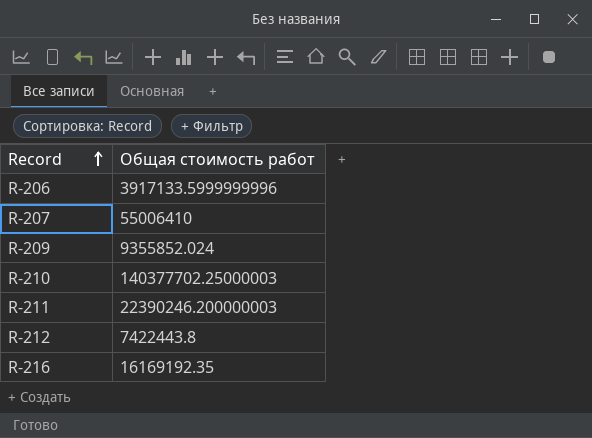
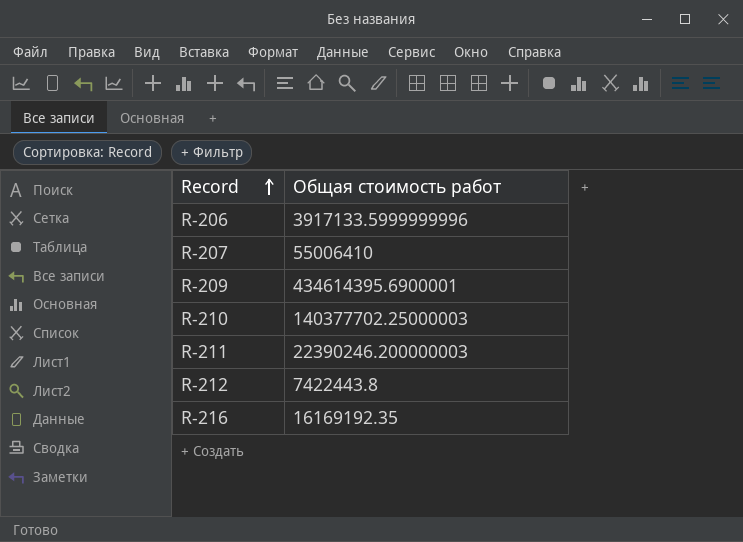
R-209 | Общая стоимость работ: 9355852.024 -> 434614395.6900001

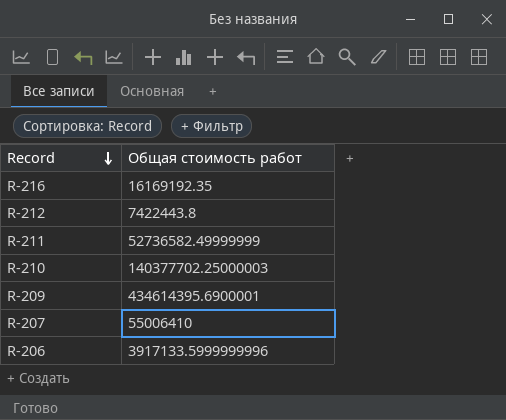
row order: Record ascending -> Record descending
R-211 | Общая стоимость работ: 22390246.200000003 -> 52736582.49999999

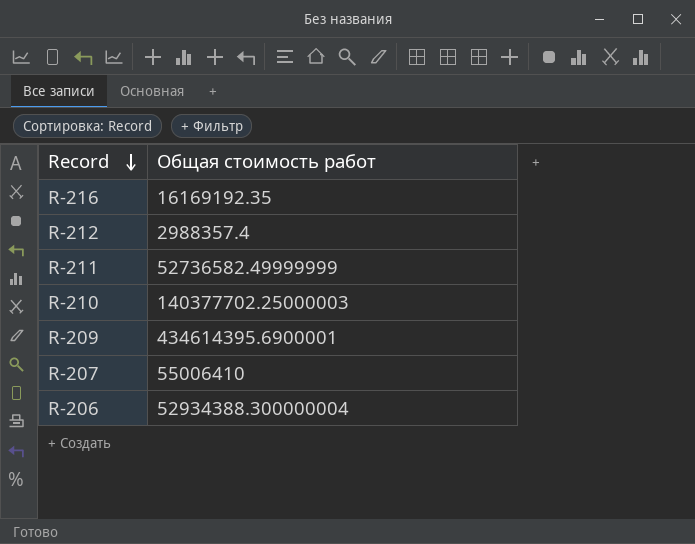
R-212 | Общая стоимость работ: 7422443.8 -> 2988357.4
R-206 | Общая стоимость работ: 3917133.5999999996 -> 52934388.300000004

